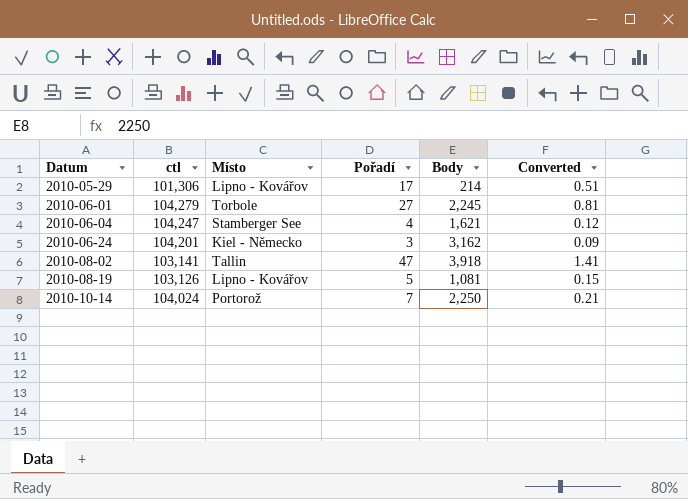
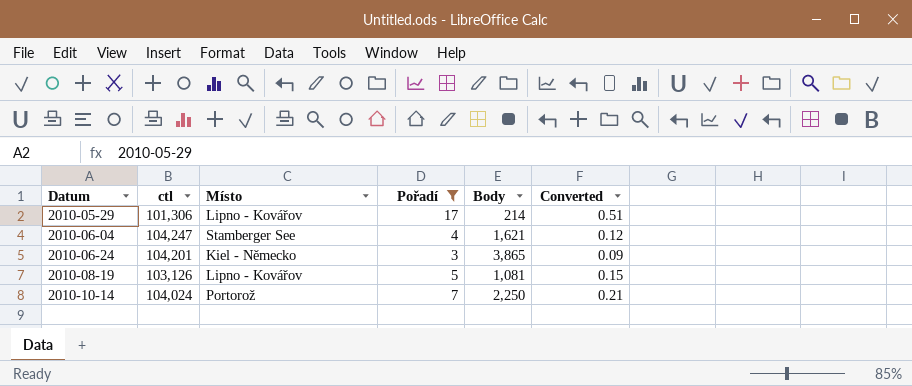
filter: none -> Pořadí <= 17
2010-06-24 | Body: 3,162 -> 3,865

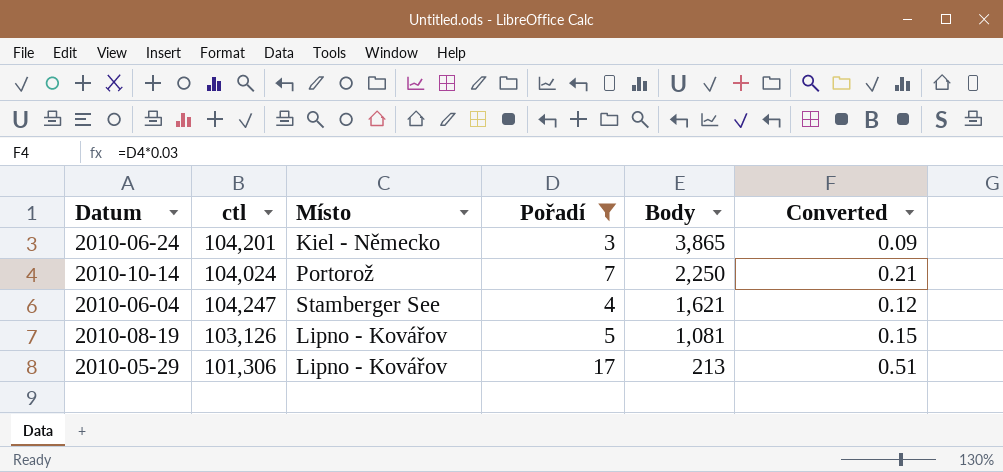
row order: Datum ascending -> Body descending
2010-05-29 | Body: 214 -> 213

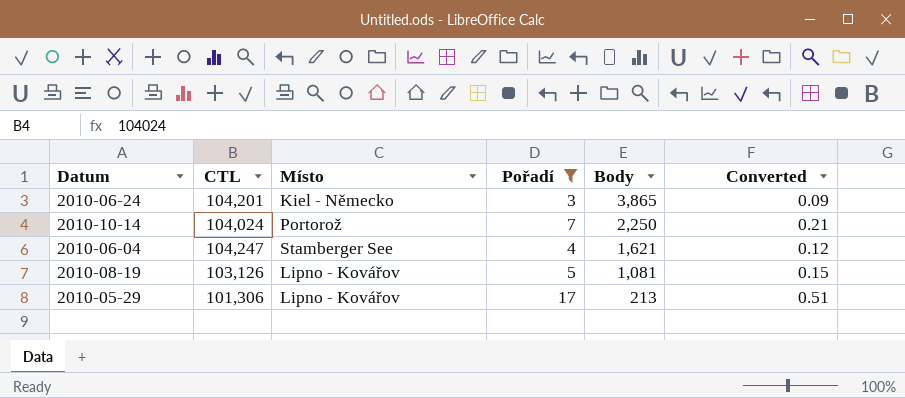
column name: ctl -> CTL

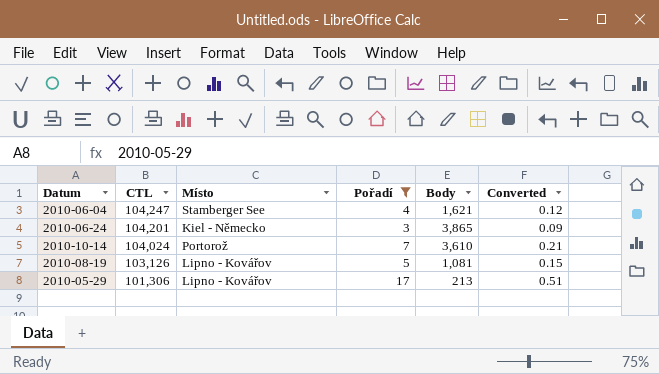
row order: Body descending -> CTL descending
2010-10-14 | Body: 2,250 -> 3,610

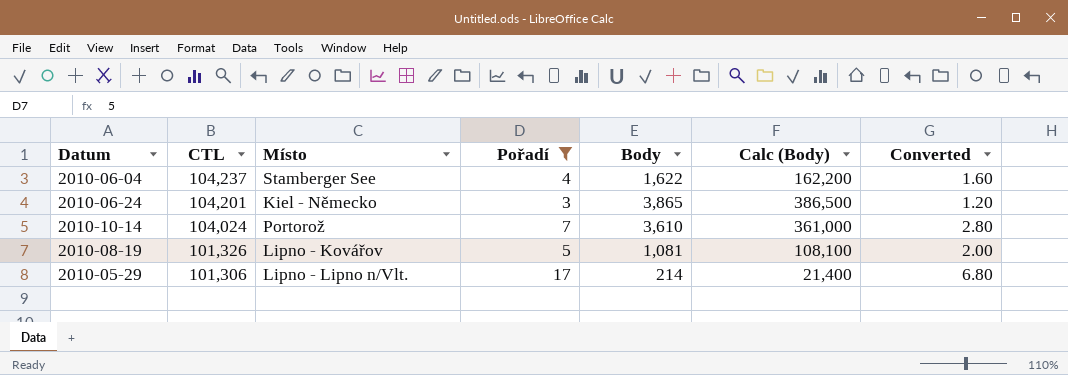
column Calc (Body) | formula: none -> [Body] * 100
column Converted | formula: [Pořadí] * 0.03 -> [Pořadí] * 0.4
2010-06-04 | CTL: 104,247 -> 104,237
2010-06-04 | Body: 1,621 -> 1,622
2010-08-19 | CTL: 103,126 -> 101,326
2010-05-29 | Místo: Lipno - Kovářov -> Lipno - Lipno n/Vlt.
2010-05-29 | Body: 213 -> 214

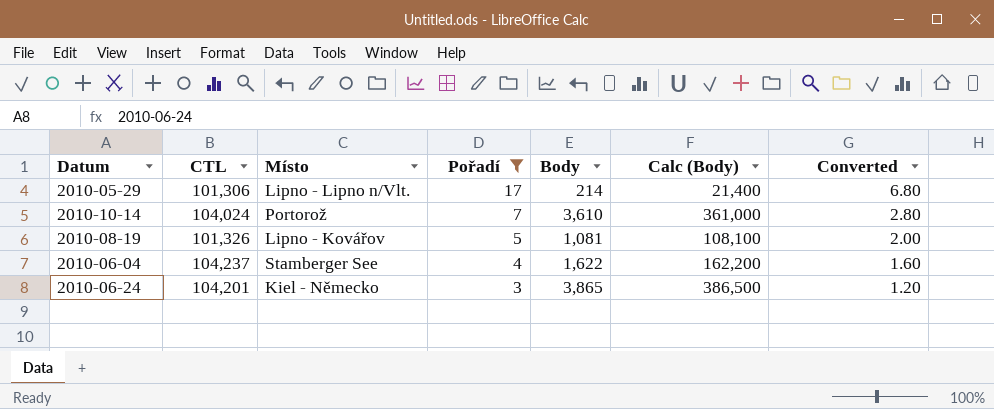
row order: CTL descending -> Pořadí descending

